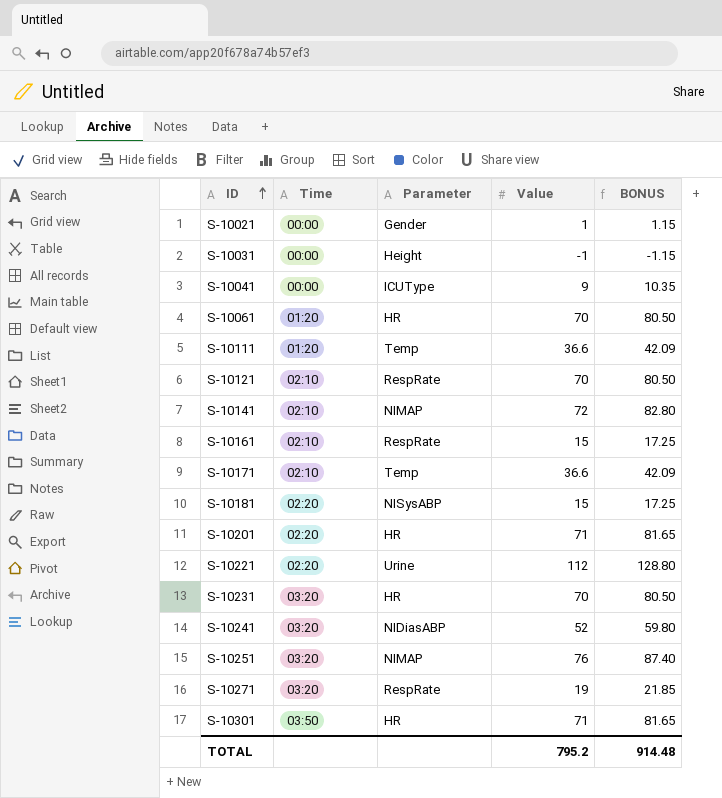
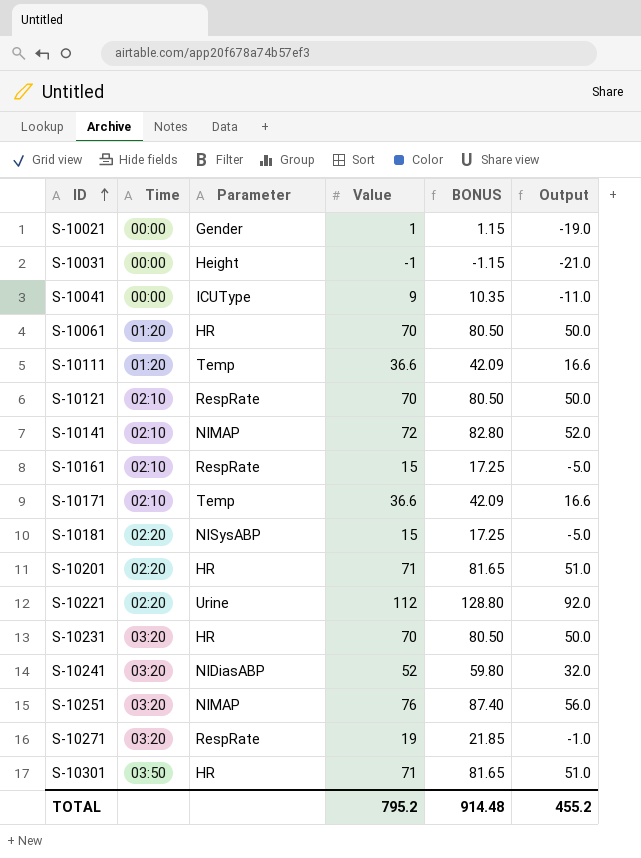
column Output | formula: none -> [Value] - 20

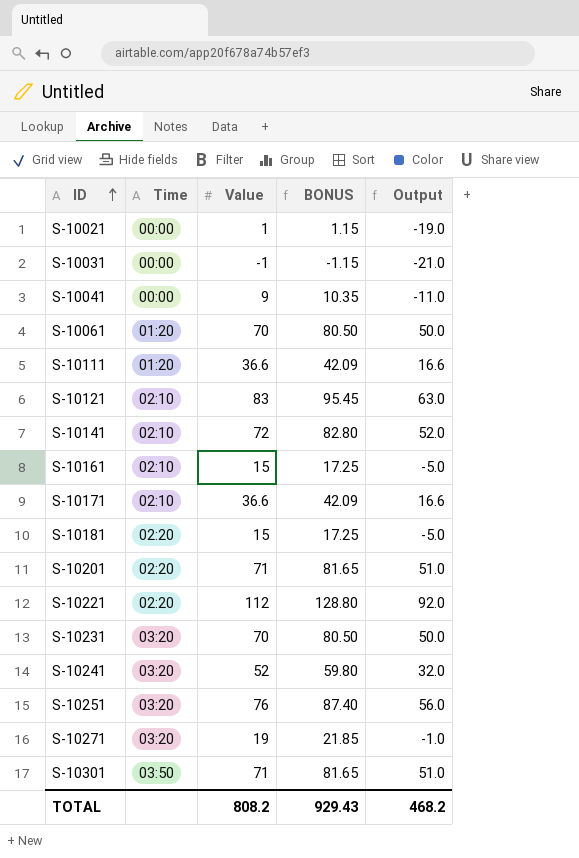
column Parameter | position: 3 -> none
S-10121 | Value: 70 -> 83
S-10121 | BONUS: 80.50 -> 95.45
S-10121 | Output: 50.0 -> 63.0
TOTAL | Value: 795.2 -> 808.2
TOTAL | BONUS: 914.48 -> 929.43
TOTAL | Output: 455.2 -> 468.2

